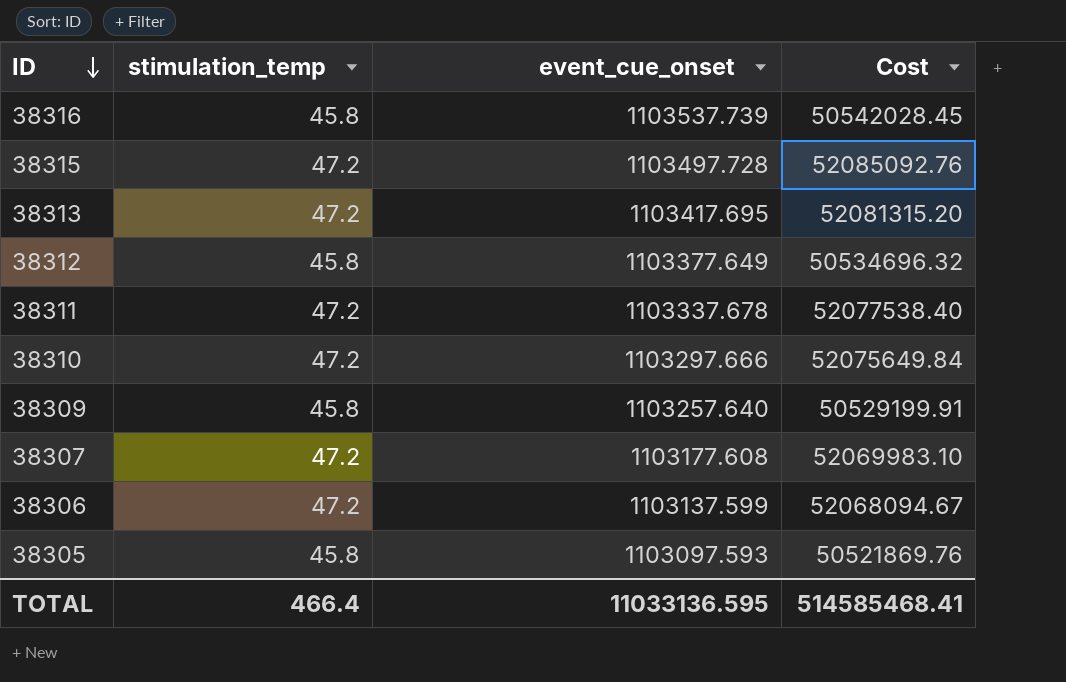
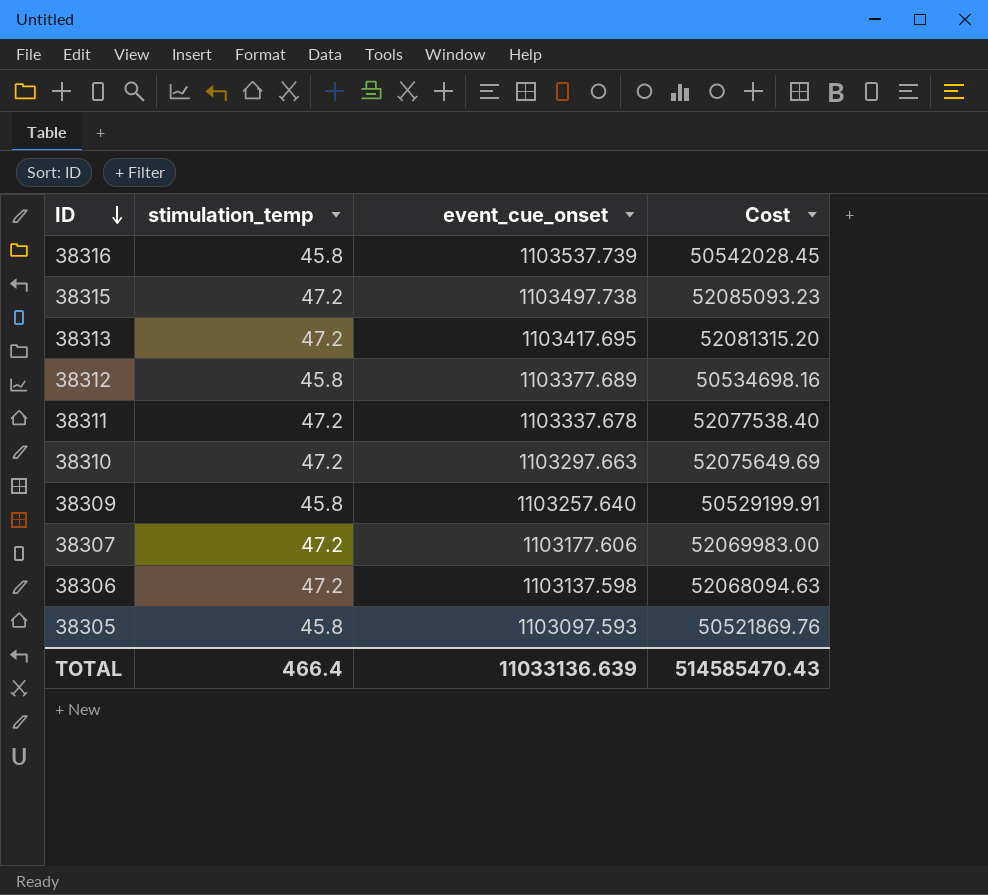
38315 | event_cue_onset: 1103497.728 -> 1103497.738
38315 | Cost: 52085092.76 -> 52085093.23
38312 | event_cue_onset: 1103377.649 -> 1103377.689
38312 | Cost: 50534696.32 -> 50534698.16
38310 | event_cue_onset: 1103297.666 -> 1103297.663
38310 | Cost: 52075649.84 -> 52075649.69
38307 | event_cue_onset: 1103177.608 -> 1103177.606
38307 | Cost: 52069983.10 -> 52069983.00
38306 | event_cue_onset: 1103137.599 -> 1103137.598
38306 | Cost: 52068094.67 -> 52068094.63
TOTAL | event_cue_onset: 11033136.595 -> 11033136.639
TOTAL | Cost: 514585468.41 -> 514585470.43

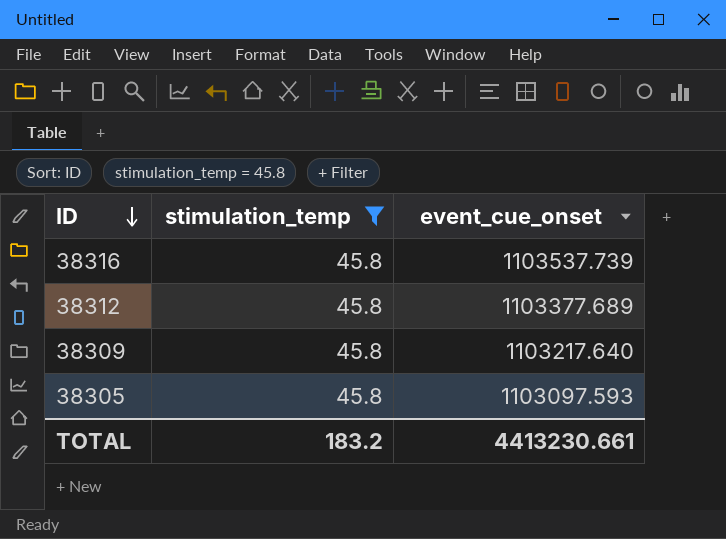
filter: none -> stimulation_temp = 45.8
column Cost | formula: [stimulation_temp] * [event_cue_onset] -> none
38309 | event_cue_onset: 1103257.640 -> 1103217.640
TOTAL | stimulation_temp: 466.4 -> 183.2
TOTAL | event_cue_onset: 11033136.639 -> 4413230.661

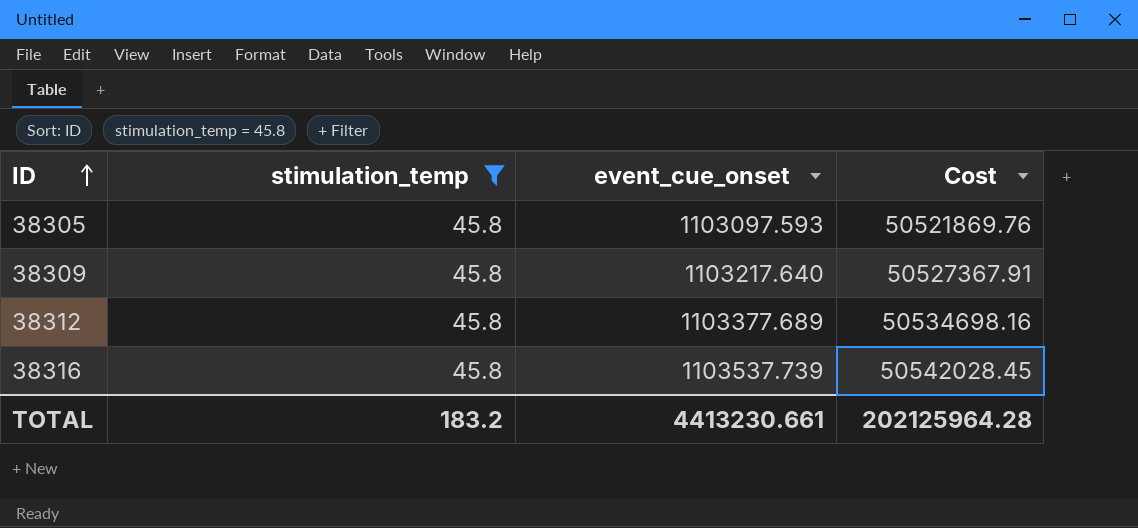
row order: ID descending -> ID ascending
column Cost | formula: none -> [stimulation_temp] * [event_cue_onset]

